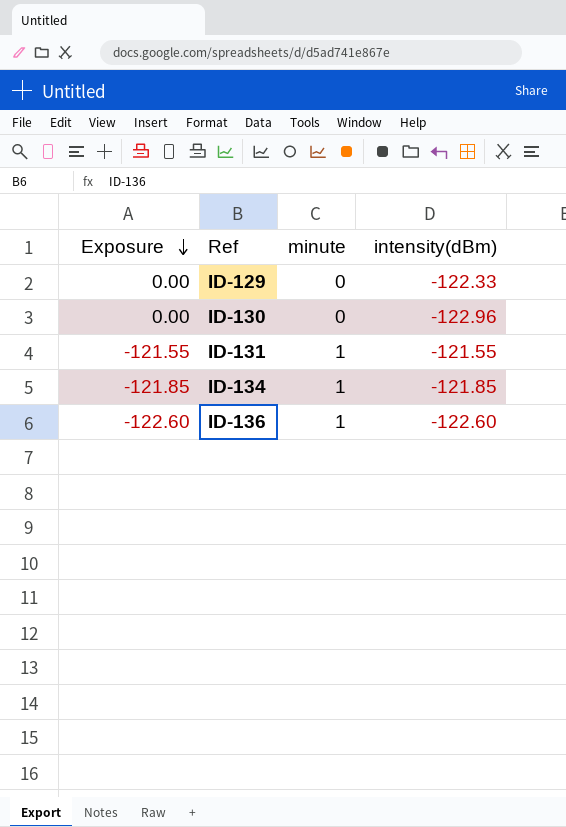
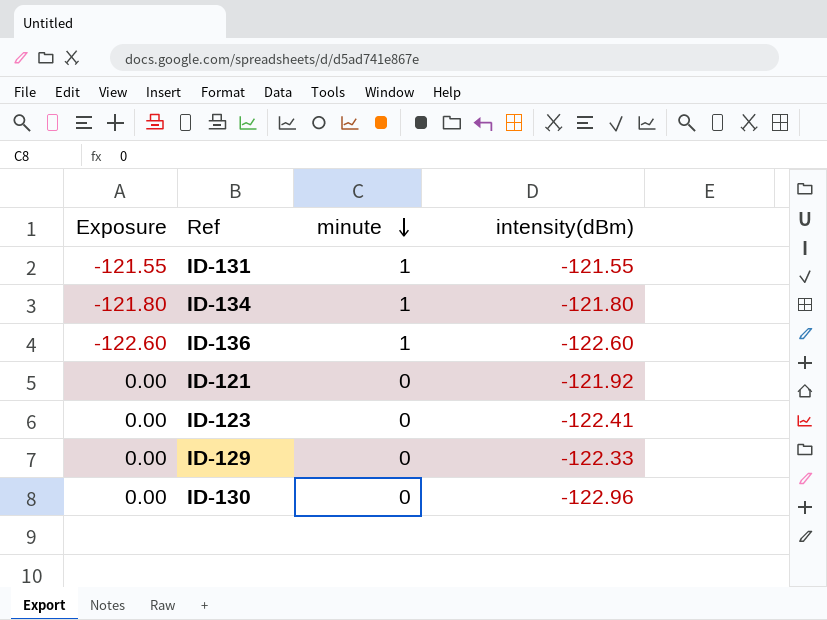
row order: Exposure descending -> minute descending
ID-134 | Exposure: -121.85 -> -121.80
ID-134 | intensity(dBm): -121.85 -> -121.80
row ID-121: none -> 0.00 | 0 | -121.92
row ID-123: none -> 0.00 | 0 | -122.41

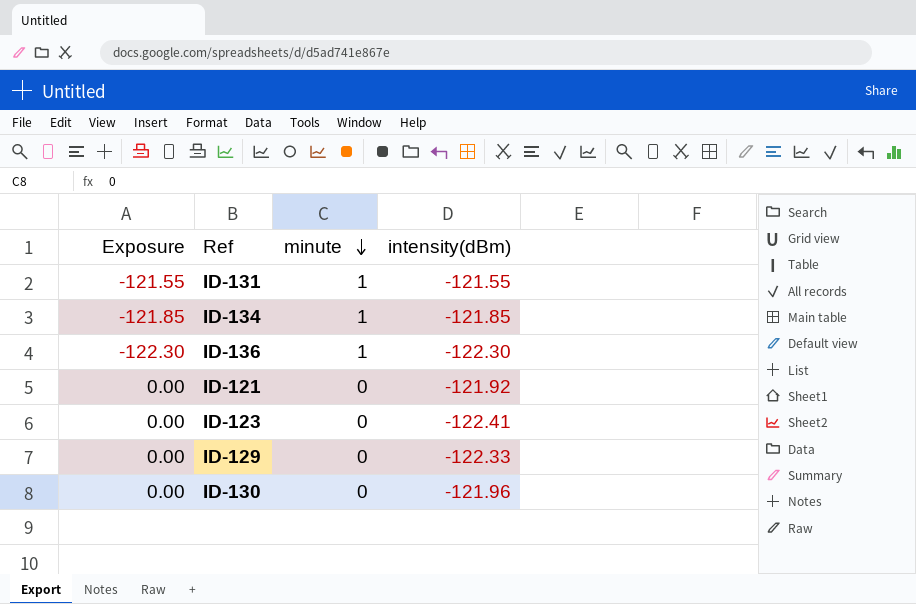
ID-134 | Exposure: -121.80 -> -121.85
ID-134 | intensity(dBm): -121.80 -> -121.85
ID-136 | Exposure: -122.60 -> -122.30
ID-136 | intensity(dBm): -122.60 -> -122.30
ID-130 | intensity(dBm): -122.96 -> -121.96

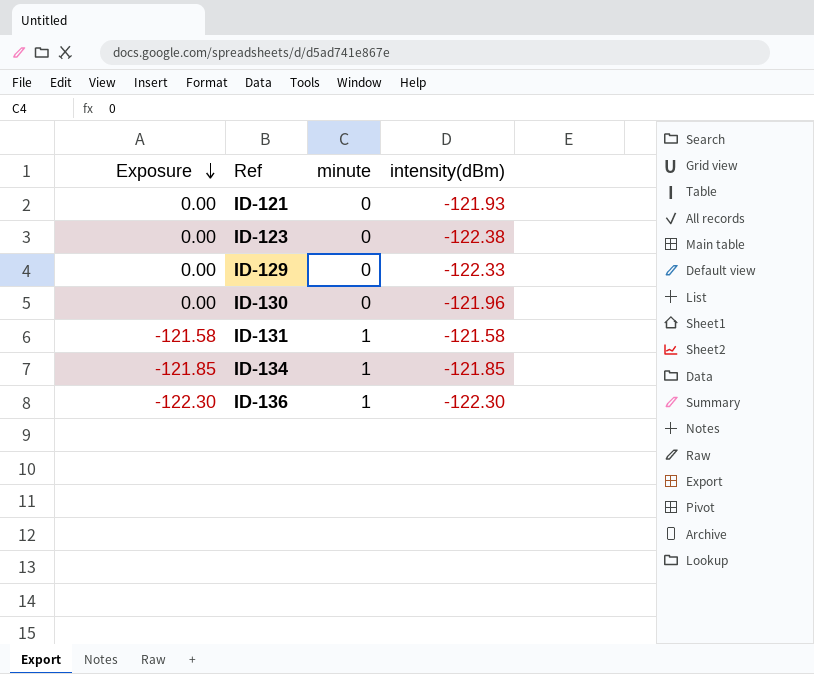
row order: minute descending -> Exposure descending
ID-121 | intensity(dBm): -121.92 -> -121.93
ID-123 | intensity(dBm): -122.41 -> -122.38
ID-131 | Exposure: -121.55 -> -121.58
ID-131 | intensity(dBm): -121.55 -> -121.58

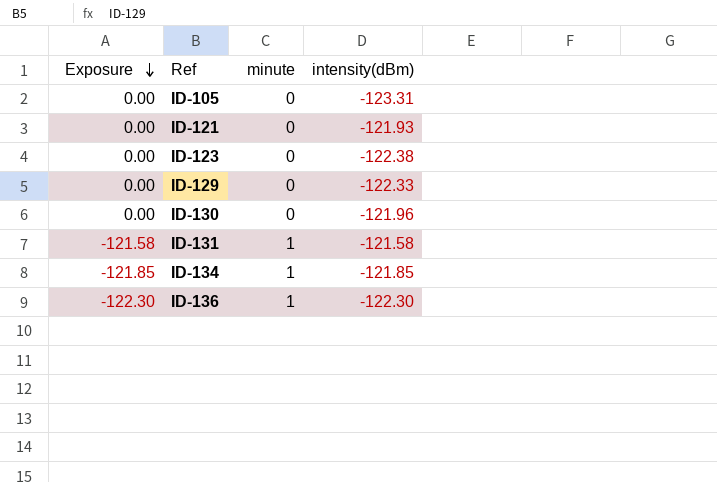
row ID-105: none -> 0.00 | 0 | -123.31

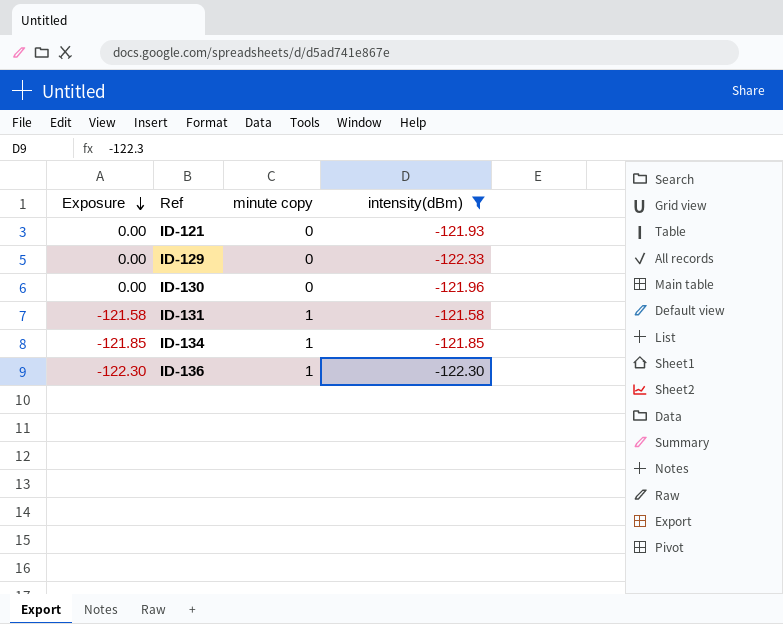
filter: none -> intensity(dBm) >= -122.33
column name: minute -> minute copy

